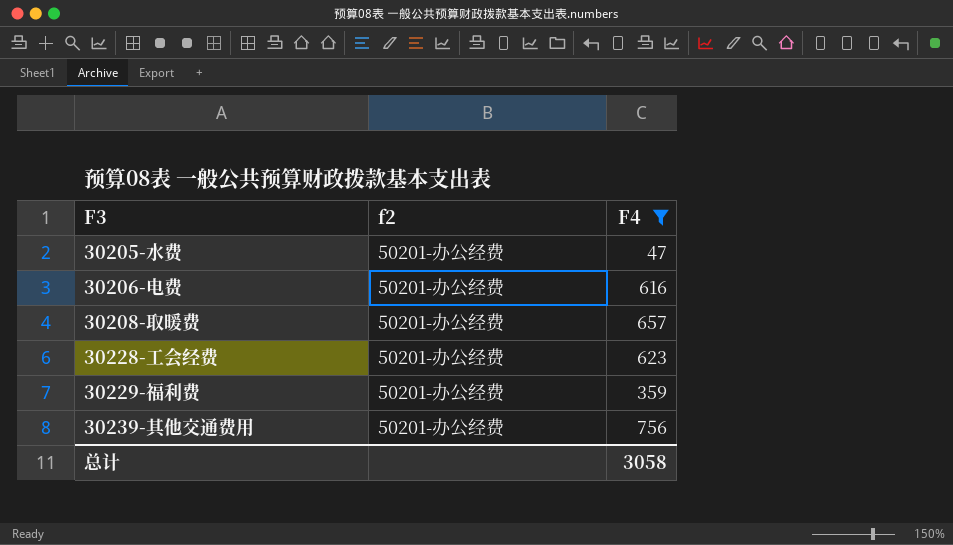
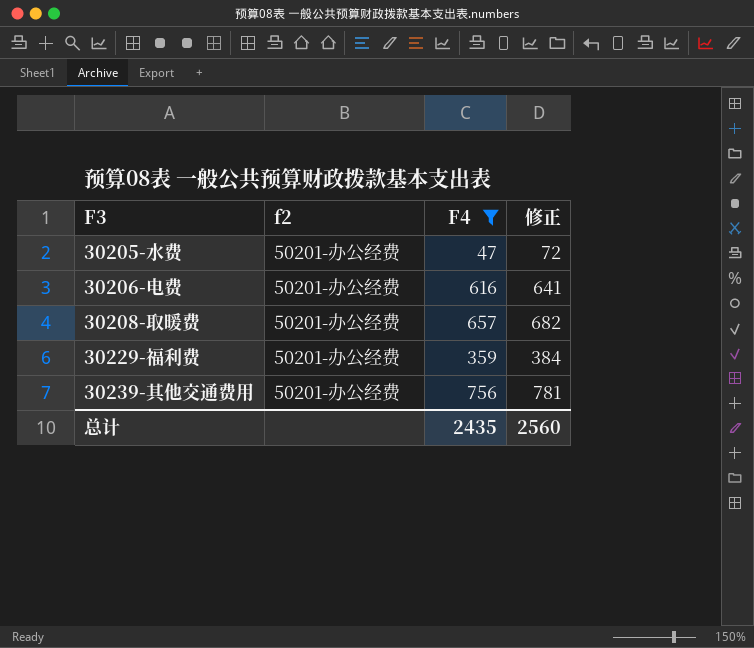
column 修正 | formula: none -> [F4] + 25
row 30228-工会经费: 50201-办公经费 | 623 -> none
总计 | F4: 3058 -> 2435

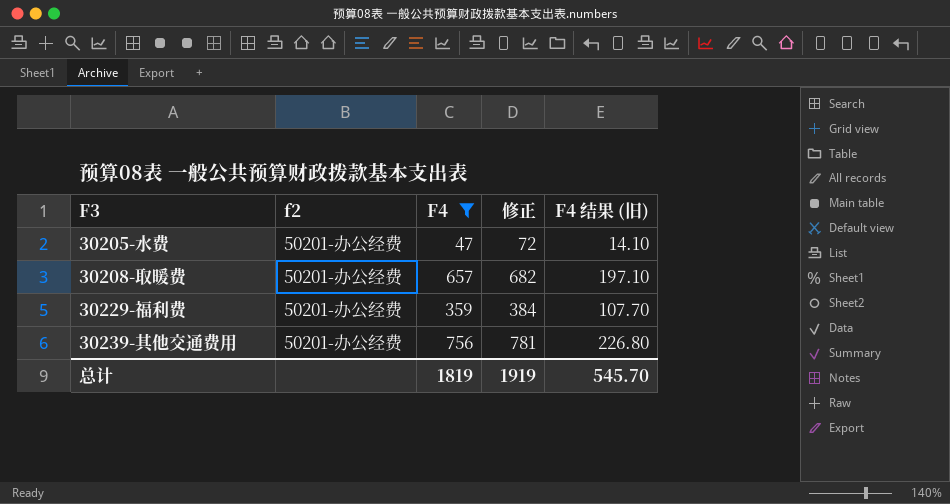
column F4 结果 (旧) | formula: none -> [F4] * 0.3
row 30206-电费: 50201-办公经费 | 616 | 641 -> none
总计 | F4: 2435 -> 1819
总计 | 修正: 2560 -> 1919

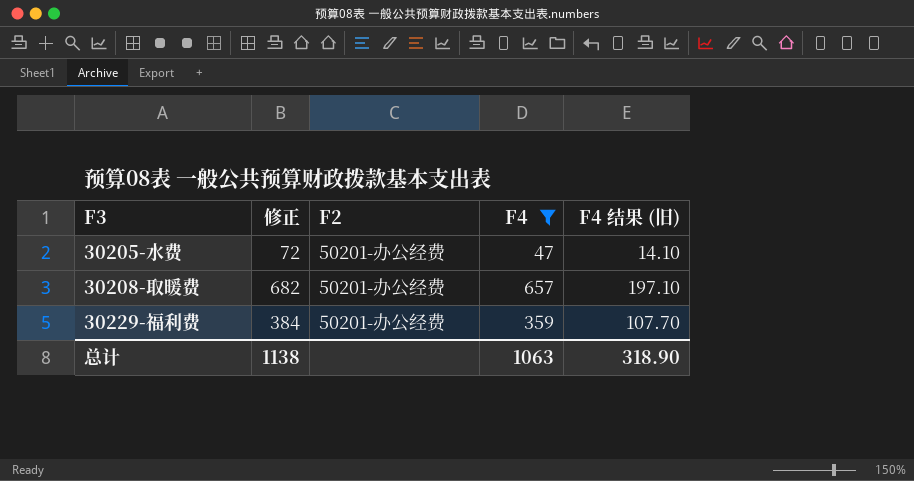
column 修正 | position: 4 -> 2
column name: f2 -> F2
row 30239-其他交通费用: 50201-办公经费 | 756 | 781 | 226.80 -> none
总计 | 修正: 1919 -> 1138
总计 | F4: 1819 -> 1063
总计 | F4 结果 (旧): 545.70 -> 318.90

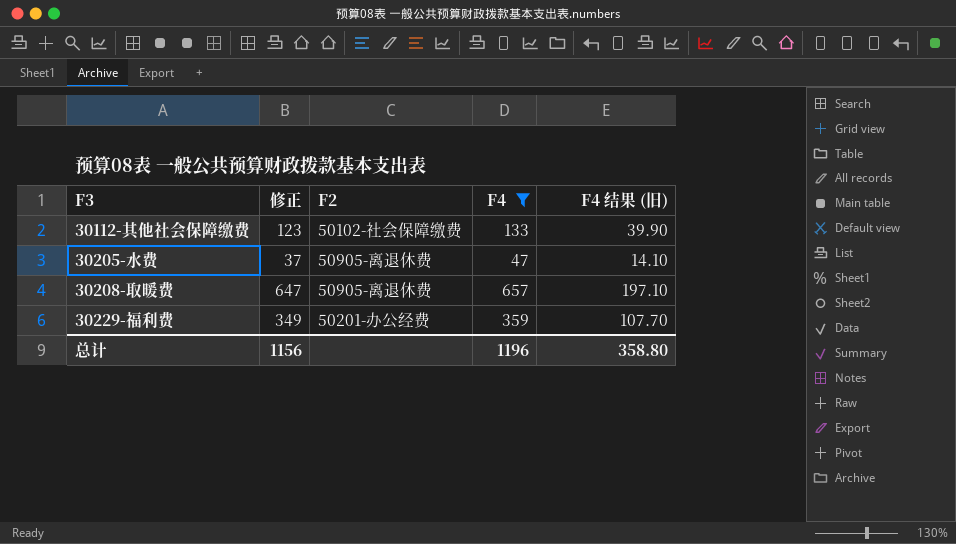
column 修正 | formula: [F4] + 25 -> [F4] - 10
row 30112-其他社会保障缴费: none -> 123 | 50102-社会保障缴费 | 133 | 39.90
30205-水费 | F2: 50201-办公经费 -> 50905-离退休费
30208-取暖费 | F2: 50201-办公经费 -> 50905-离退休费
总计 | 修正: 1138 -> 1156
总计 | F4: 1063 -> 1196
总计 | F4 结果 (旧): 318.90 -> 358.80

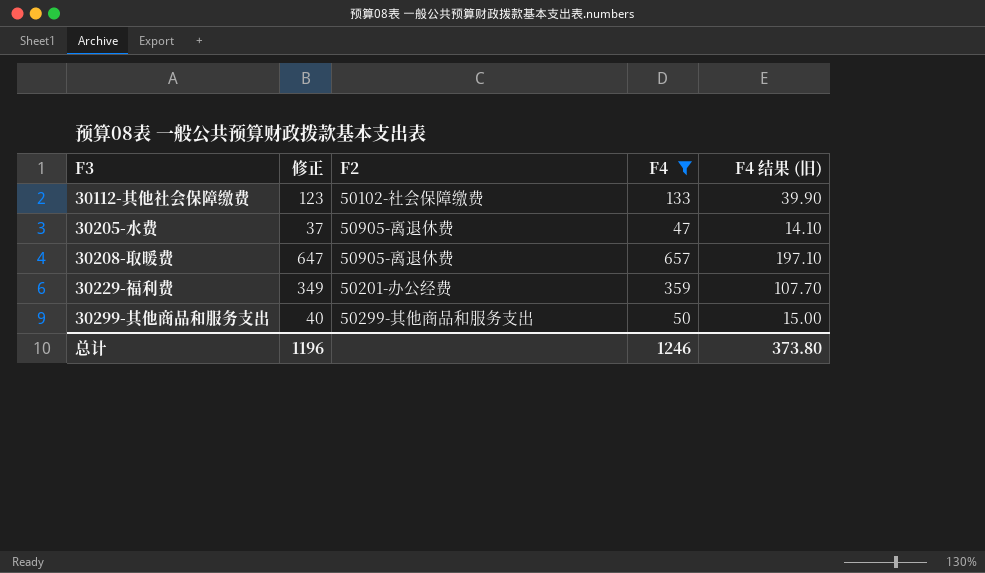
row 30299-其他商品和服务支出: none -> 40 | 50299-其他商品和服务支出 | 50 | 15.00
总计 | 修正: 1156 -> 1196
总计 | F4: 1196 -> 1246
总计 | F4 结果 (旧): 358.80 -> 373.80

